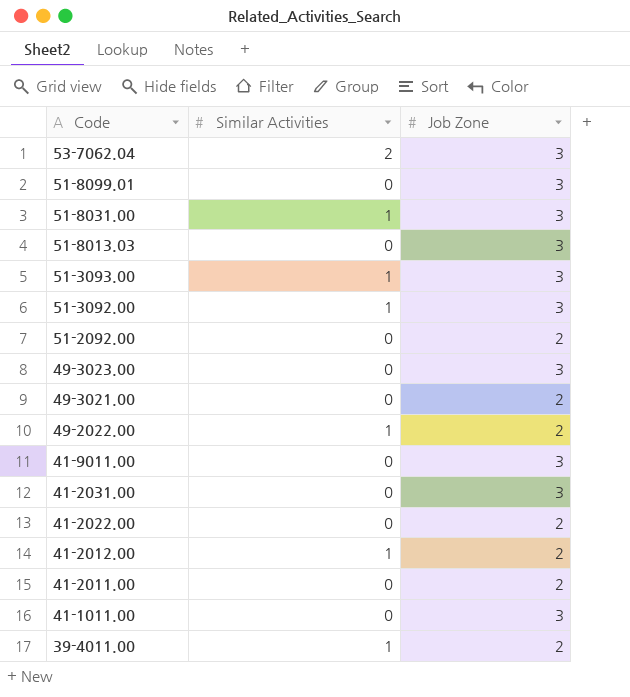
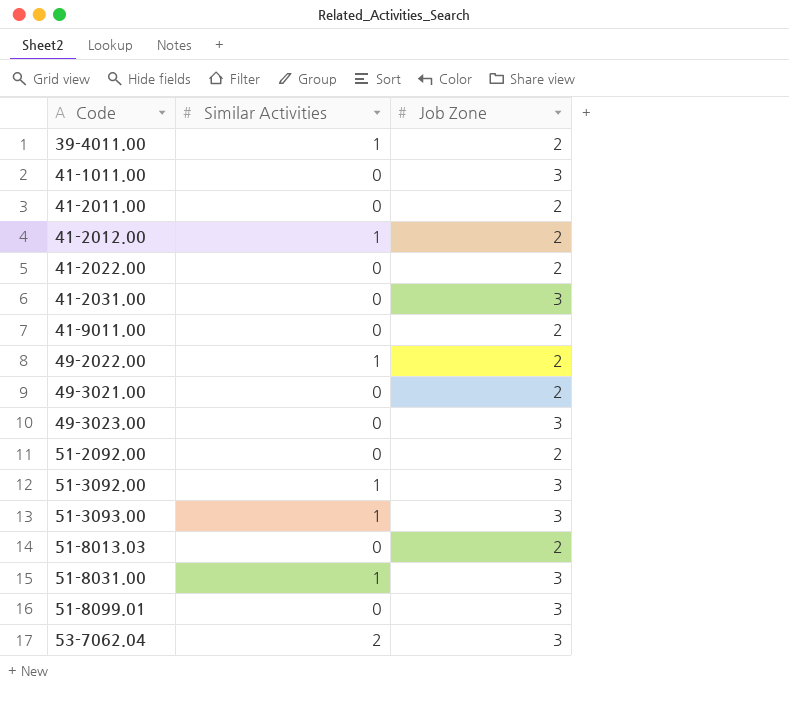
row order: Code descending -> Code ascending
41-9011.00 | Job Zone: 3 -> 2
51-8013.03 | Job Zone: 3 -> 2

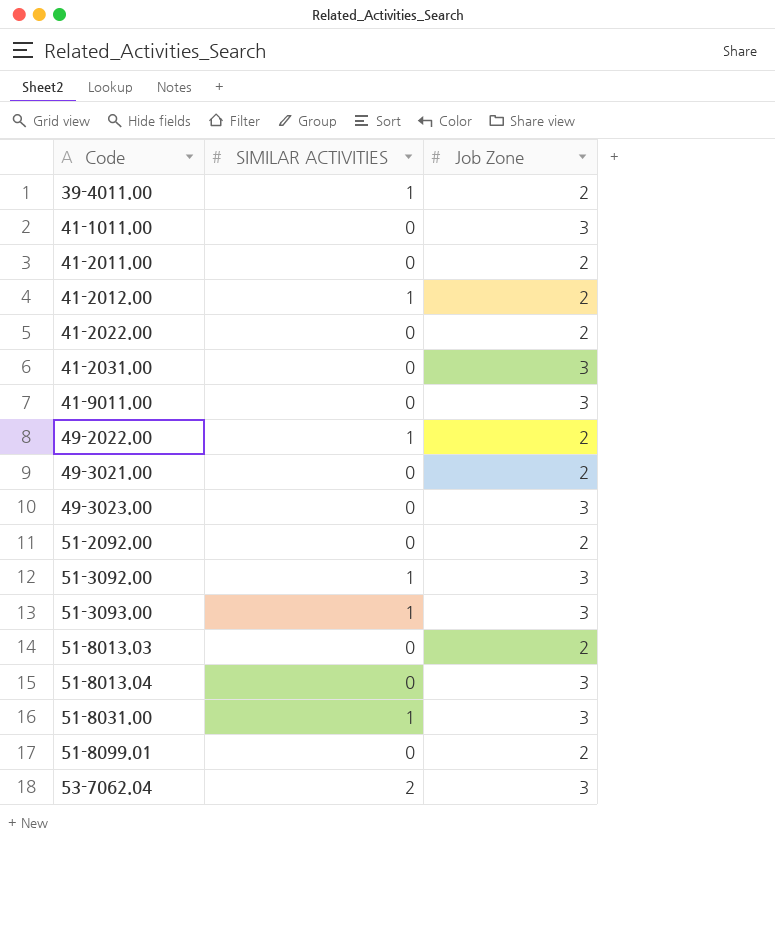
column name: Similar Activities -> SIMILAR ACTIVITIES
41-9011.00 | Job Zone: 2 -> 3
row 51-8013.04: none -> 0 | 3
51-8099.01 | Job Zone: 3 -> 2

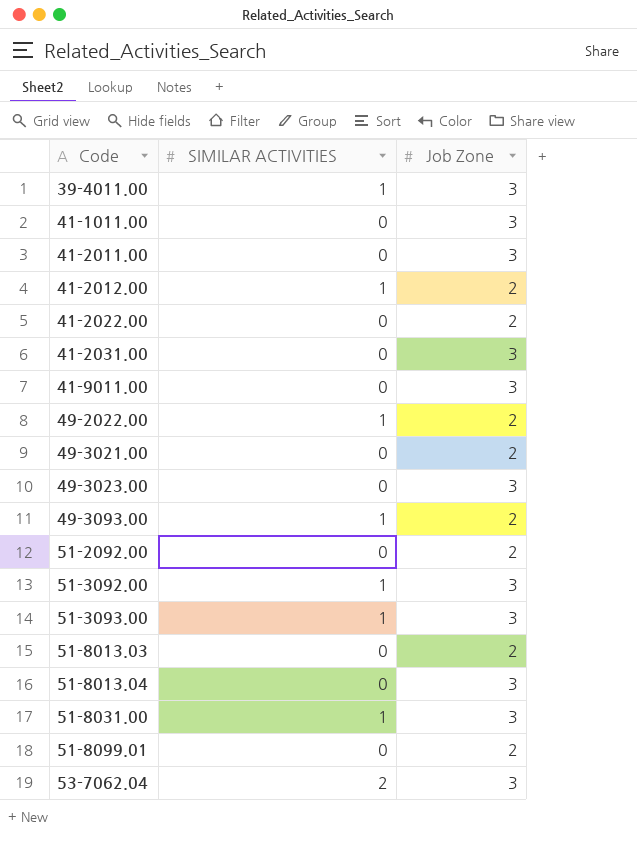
39-4011.00 | Job Zone: 2 -> 3
41-2011.00 | Job Zone: 2 -> 3
row 49-3093.00: none -> 1 | 2

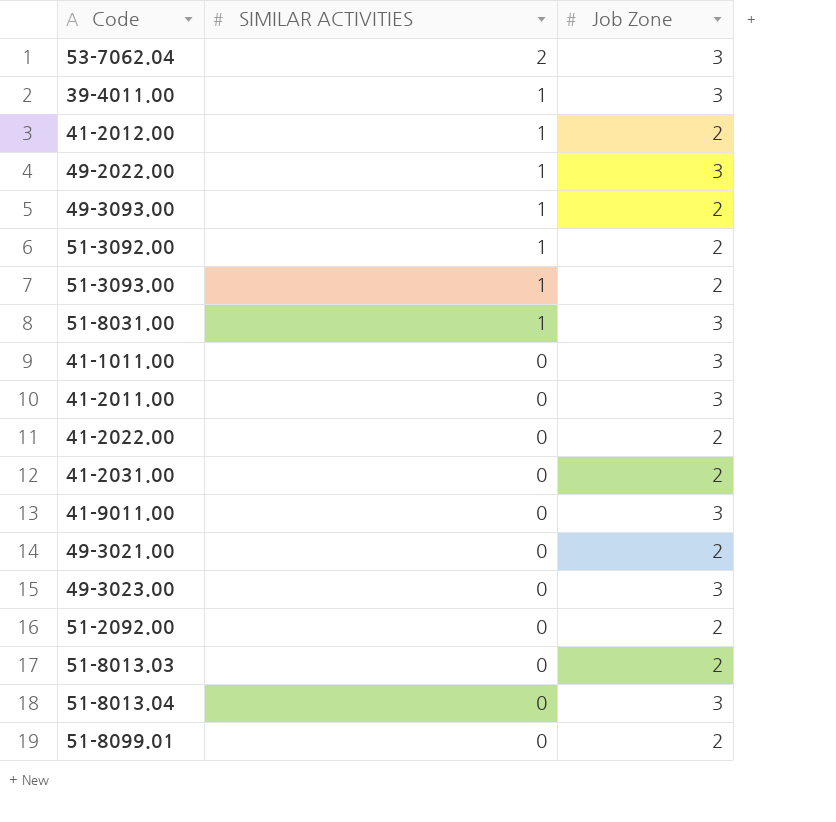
row order: Code ascending -> SIMILAR ACTIVITIES descending
49-2022.00 | Job Zone: 2 -> 3
51-3092.00 | Job Zone: 3 -> 2
51-3093.00 | Job Zone: 3 -> 2
41-2031.00 | Job Zone: 3 -> 2

